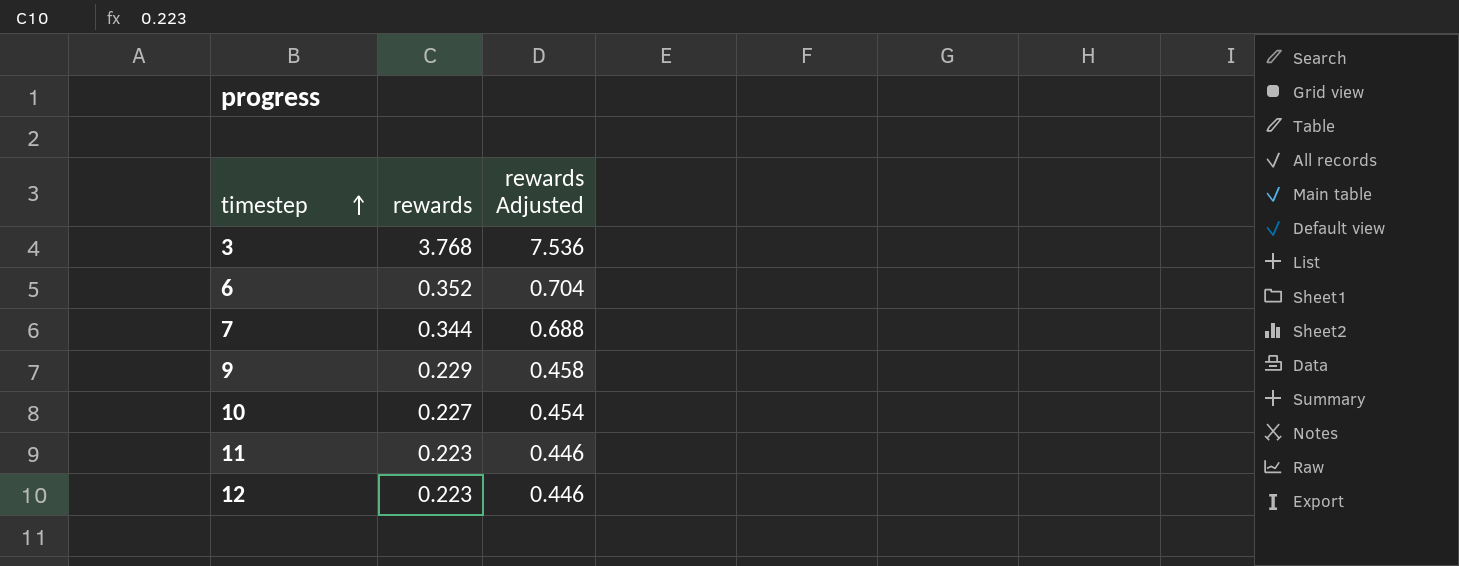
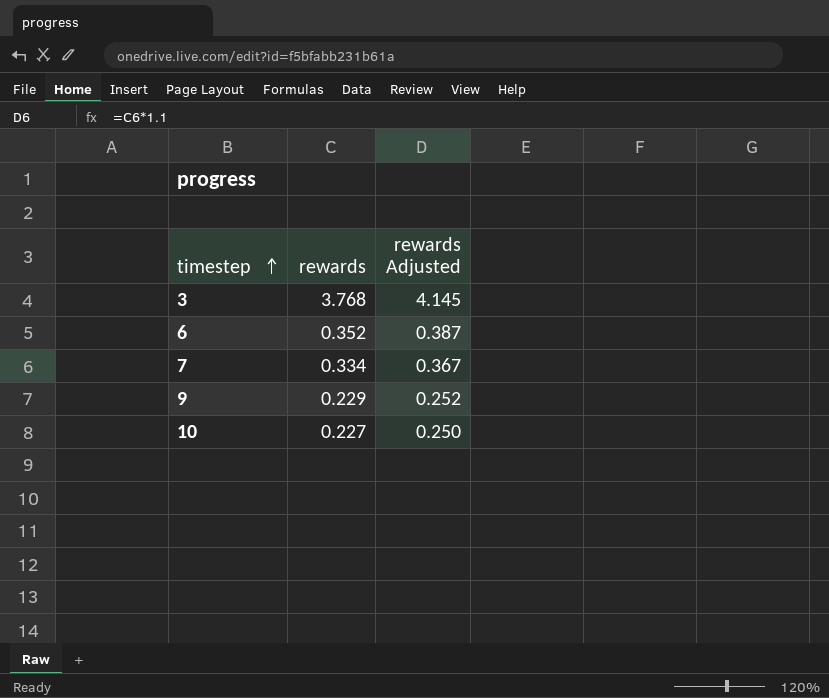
column rewards Adjusted | formula: [rewards] * 2 -> [rewards] * 1.1
row 11: 0.223 | 0.446 -> none
row 12: 0.223 | 0.446 -> none
7 | rewards: 0.344 -> 0.334

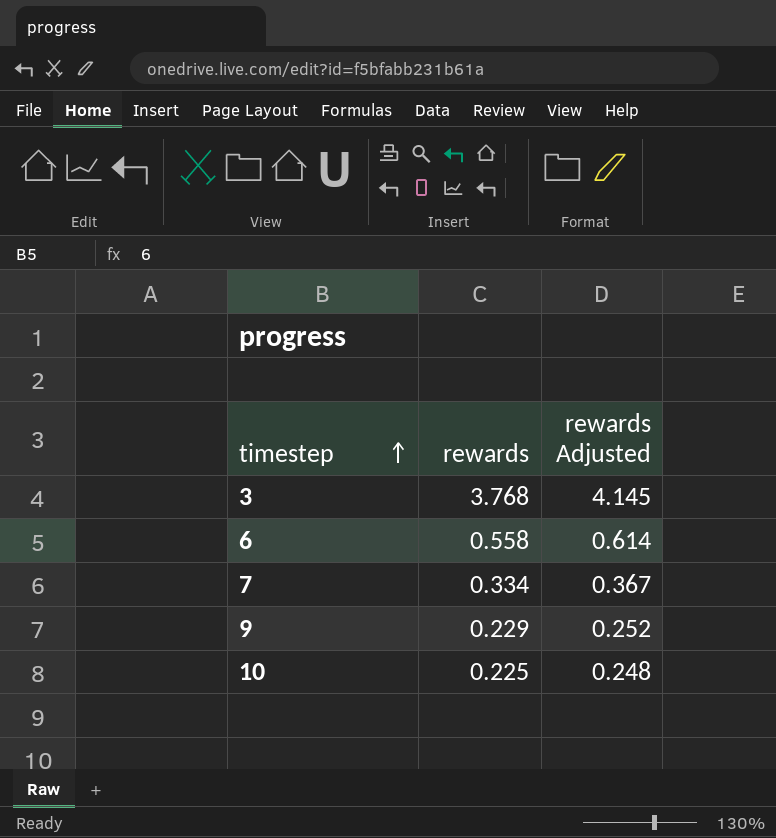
6 | rewards: 0.352 -> 0.558
6 | rewards Adjusted: 0.387 -> 0.614
10 | rewards: 0.227 -> 0.225
10 | rewards Adjusted: 0.250 -> 0.248

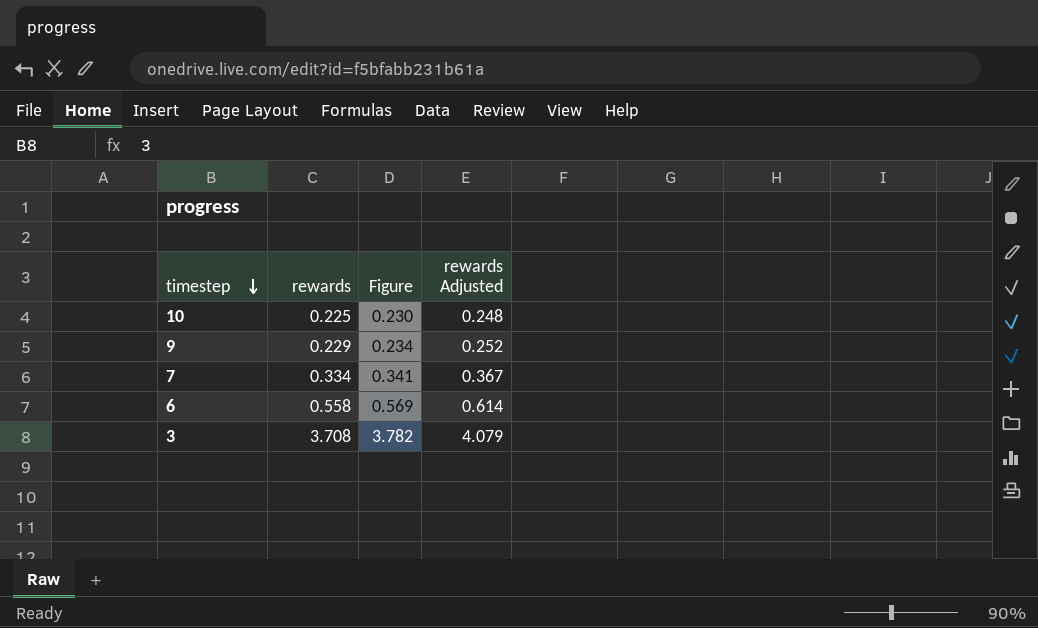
row order: timestep ascending -> timestep descending
column Figure | formula: none -> [rewards] * 1.02
3 | rewards: 3.768 -> 3.708
3 | rewards Adjusted: 4.145 -> 4.079

